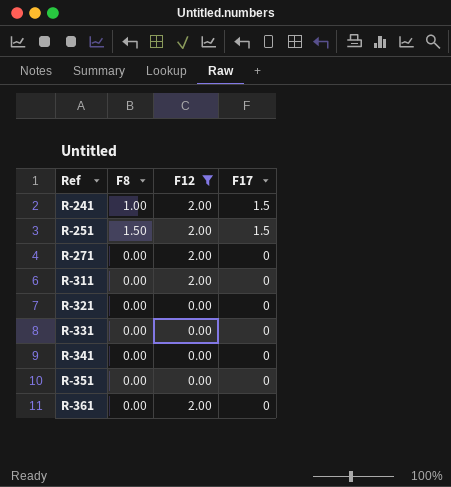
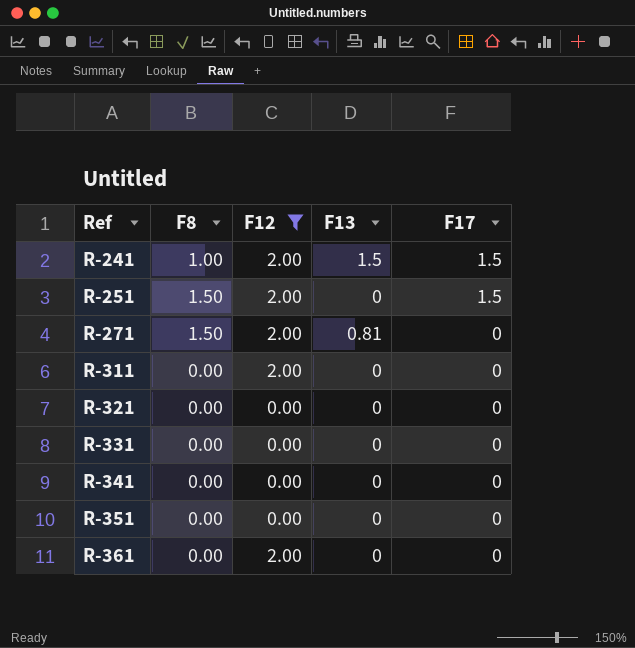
column F13 | position: none -> 4
R-271 | F8: 0.00 -> 1.50

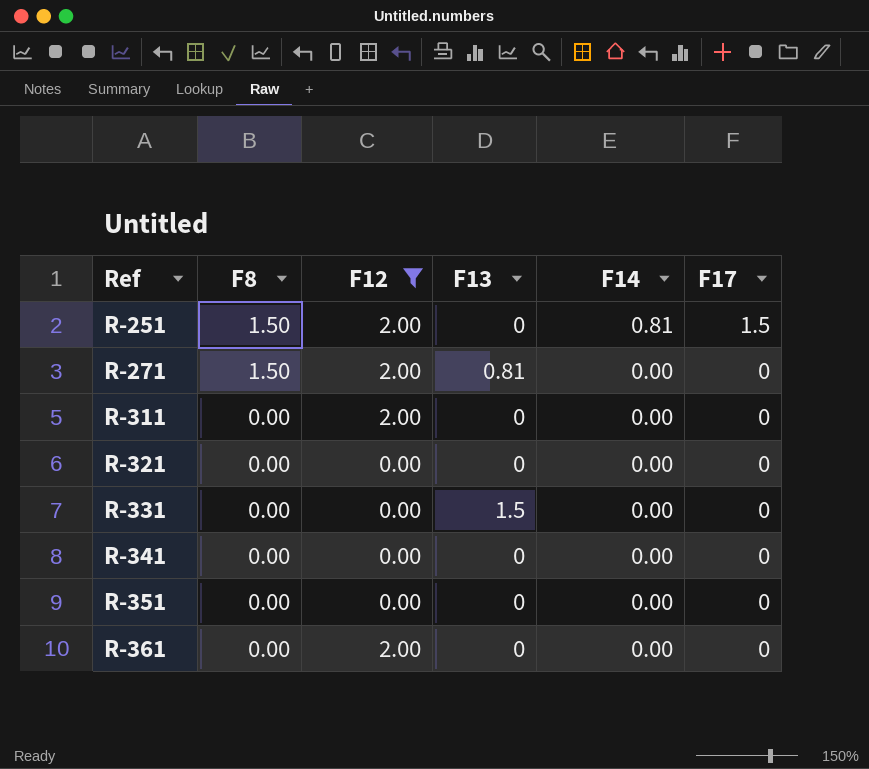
column F14 | position: none -> 5
row R-241: 1.00 | 2.00 | 1.5 | 1.5 -> none
R-331 | F13: 0 -> 1.5

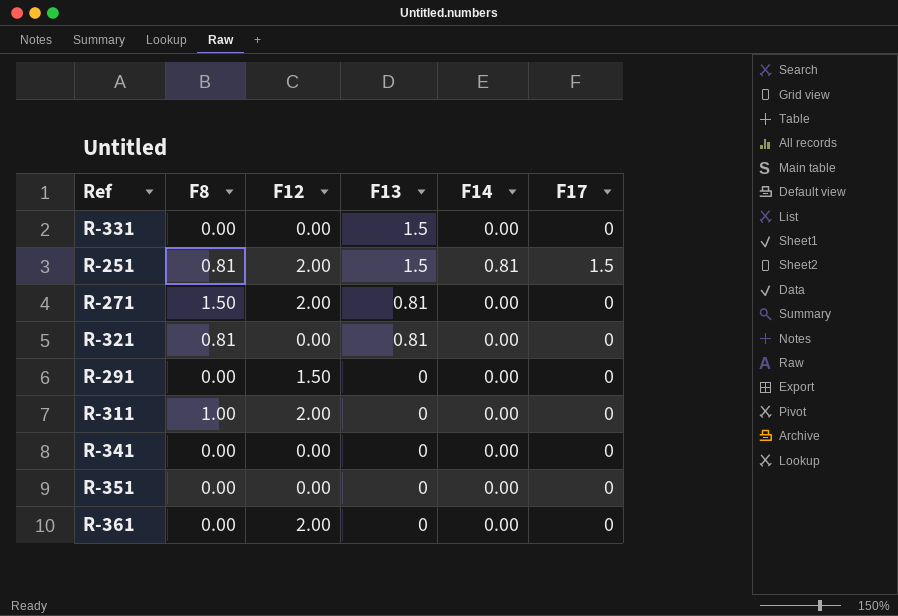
filter: F12 != 1.50 -> none
row order: Ref ascending -> F13 descending
R-251 | F8: 1.50 -> 0.81
R-251 | F13: 0 -> 1.5
R-321 | F8: 0.00 -> 0.81
R-321 | F13: 0 -> 0.81
R-311 | F8: 0.00 -> 1.00

